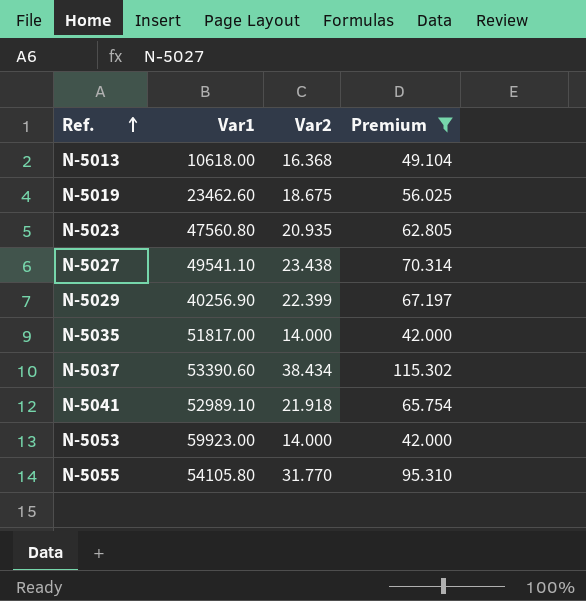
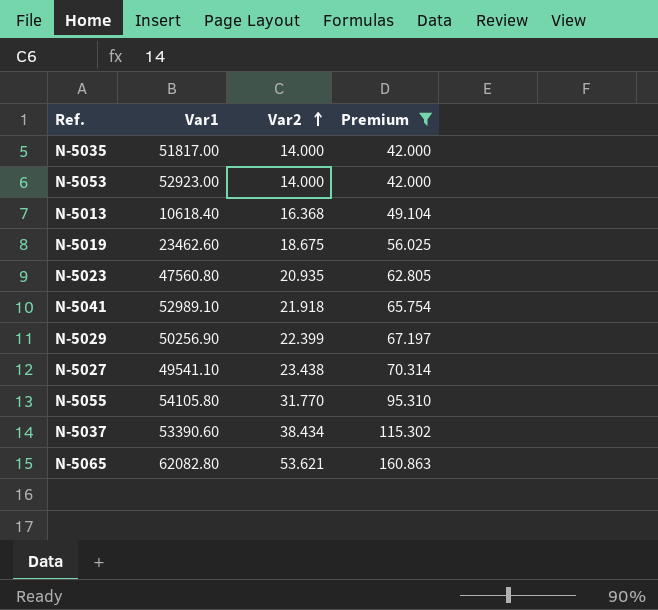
row order: Ref. ascending -> Var2 ascending
N-5053 | Var1: 59923.00 -> 52923.00
N-5013 | Var1: 10618.00 -> 10618.40
N-5029 | Var1: 40256.90 -> 50256.90
row N-5065: none -> 62082.80 | 53.621 | 160.863

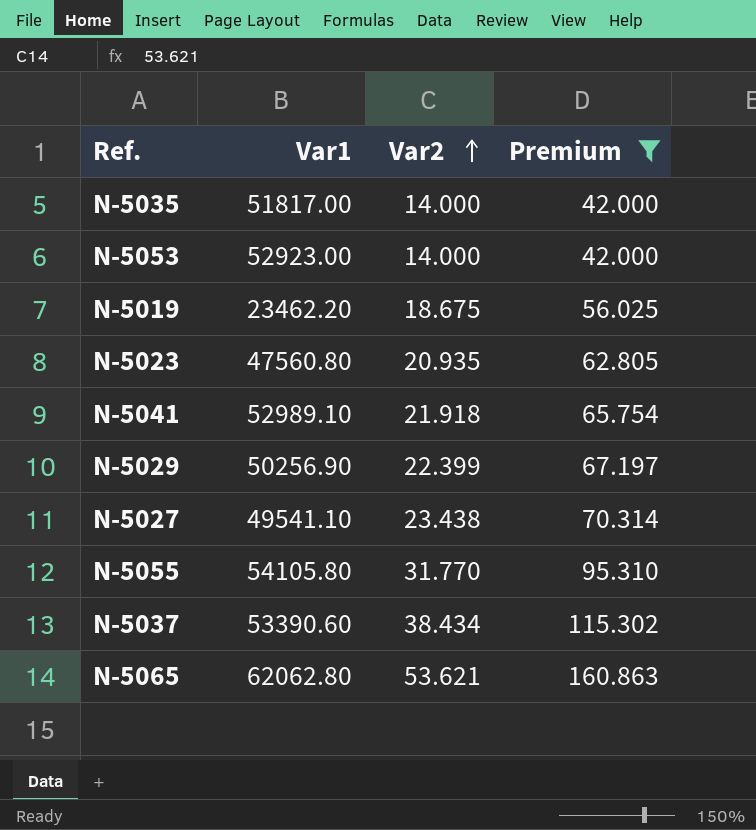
row N-5013: 10618.40 | 16.368 | 49.104 -> none
N-5019 | Var1: 23462.60 -> 23462.20
N-5065 | Var1: 62082.80 -> 62062.80

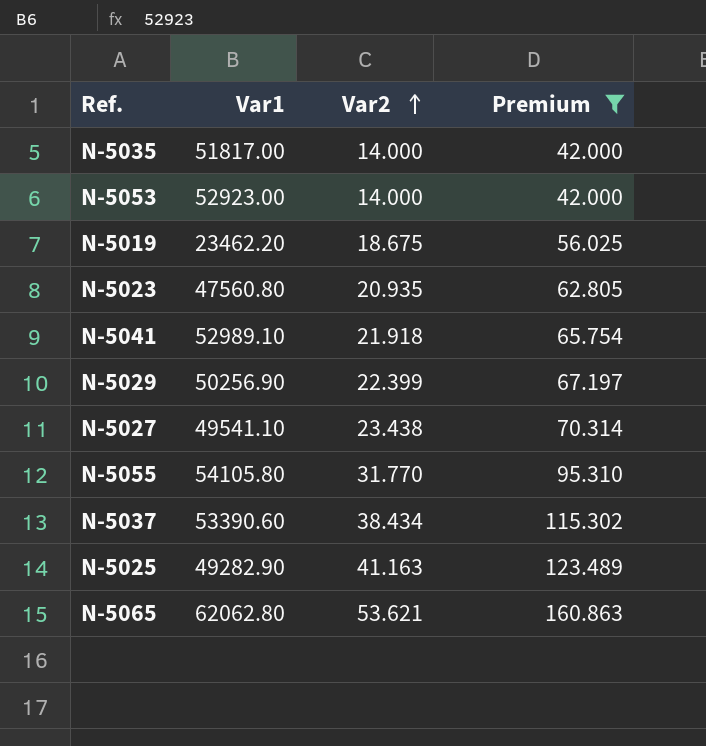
row N-5025: none -> 49282.90 | 41.163 | 123.489

